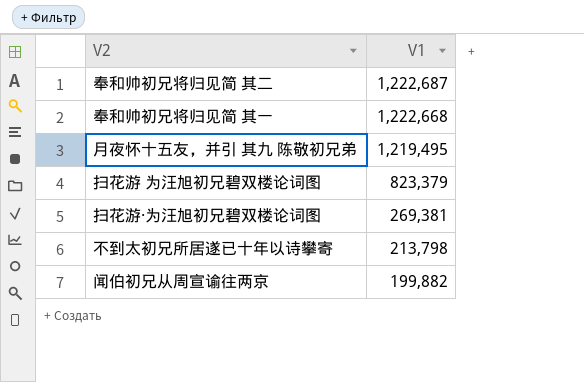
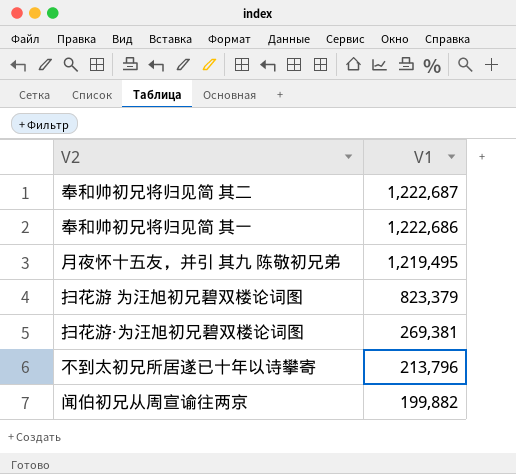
奉和帅初兄将归见简 其一 | V1: 1,222,668 -> 1,222,686
不到太初兄所居遂已十年以诗攀寄 | V1: 213,798 -> 213,796

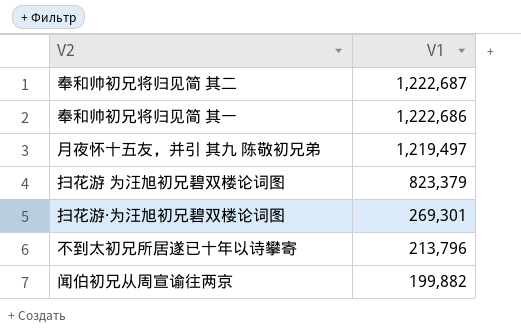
月夜怀十五友，并引 其九 陈敬初兄弟 | V1: 1,219,495 -> 1,219,497
扫花游·为汪旭初兄碧双楼论词图 | V1: 269,381 -> 269,301

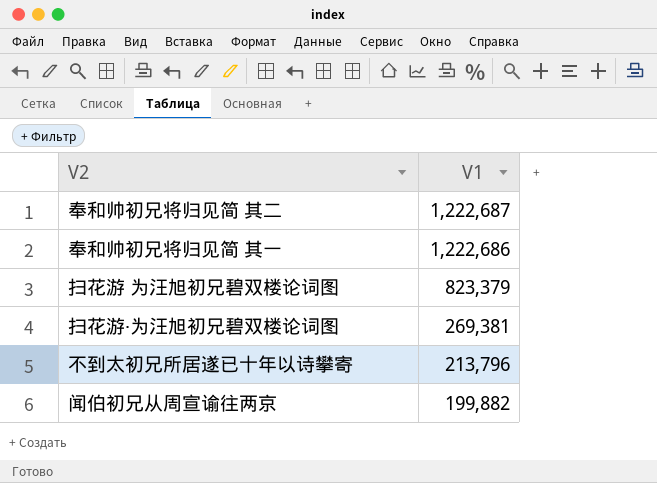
row 月夜怀十五友，并引 其九 陈敬初兄弟: 1,219,497 -> none
扫花游·为汪旭初兄碧双楼论词图 | V1: 269,301 -> 269,381

